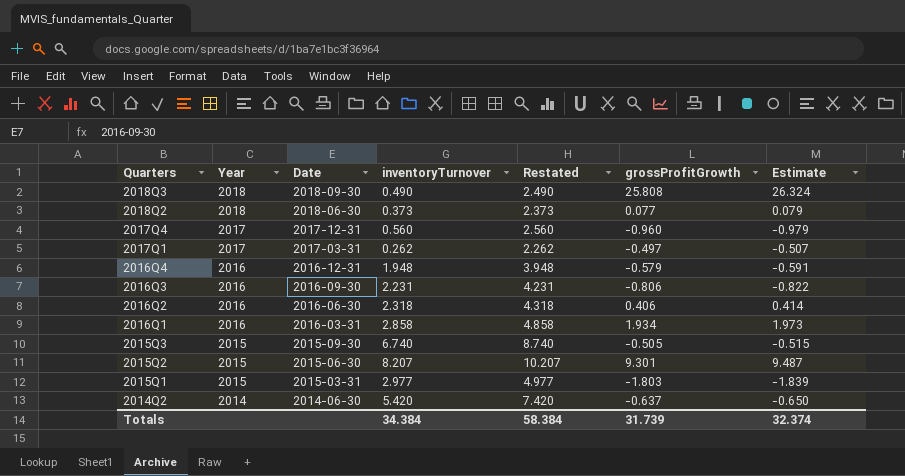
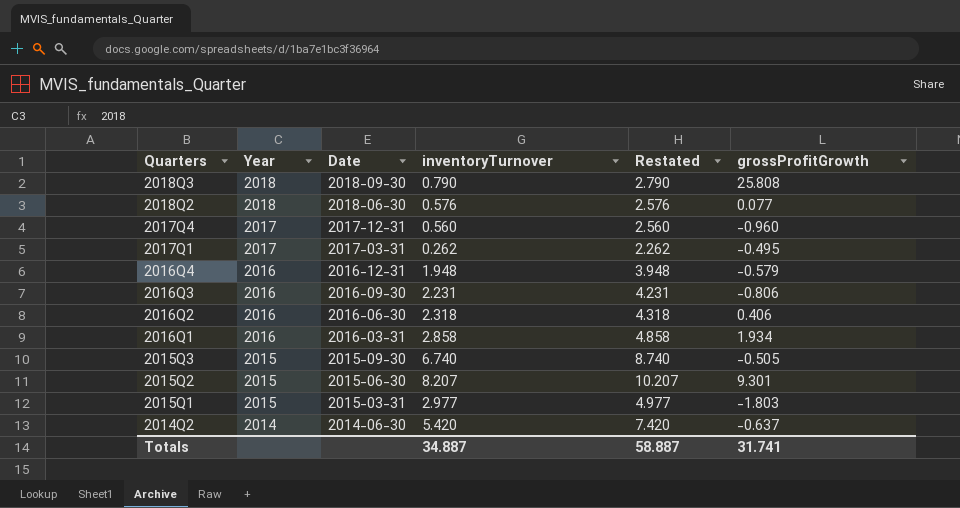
column Estimate | formula: [grossProfitGrowth] * 1.02 -> none
2018Q3 | inventoryTurnover: 0.490 -> 0.790
2018Q3 | Restated: 2.490 -> 2.790
2018Q2 | inventoryTurnover: 0.373 -> 0.576
2018Q2 | Restated: 2.373 -> 2.576
2017Q1 | grossProfitGrowth: -0.497 -> -0.495
Totals | inventoryTurnover: 34.384 -> 34.887
Totals | Restated: 58.384 -> 58.887
Totals | grossProfitGrowth: 31.739 -> 31.741

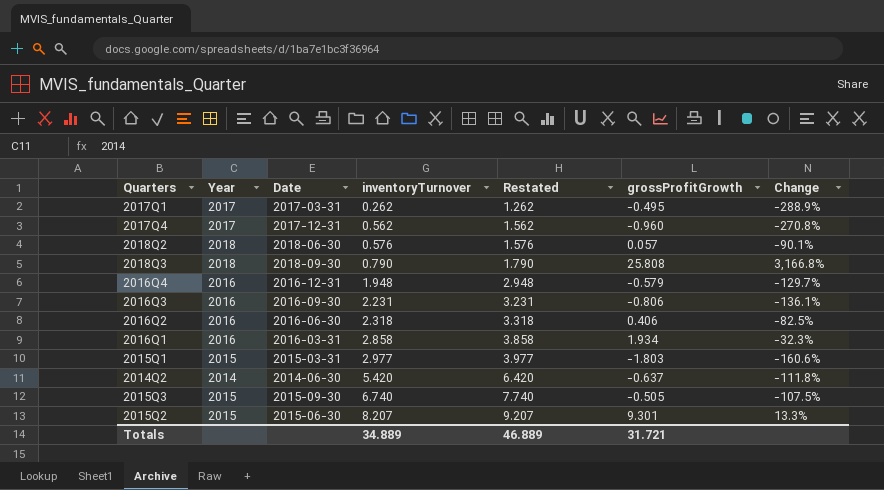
row order: Quarters descending -> inventoryTurnover ascending
column Restated | formula: [inventoryTurnover] + 2 -> [inventoryTurnover] + 1
column Change | formula: none -> ([grossProfitGrowth] - [inventoryTurnover]) / [inventoryTurnover]
2017Q4 | inventoryTurnover: 0.560 -> 0.562
2018Q2 | grossProfitGrowth: 0.077 -> 0.057
Totals | inventoryTurnover: 34.887 -> 34.889
Totals | Restated: 58.887 -> 46.889
Totals | grossProfitGrowth: 31.741 -> 31.721

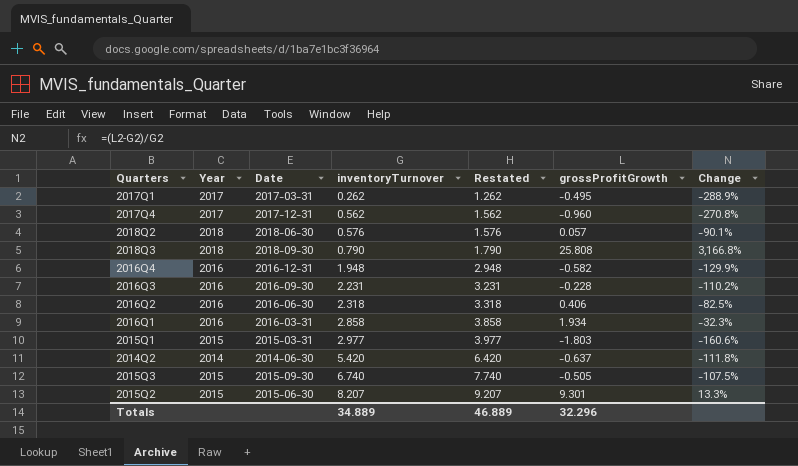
2016Q4 | grossProfitGrowth: -0.579 -> -0.582
2016Q4 | Change: -129.7% -> -129.9%
2016Q3 | grossProfitGrowth: -0.806 -> -0.228
2016Q3 | Change: -136.1% -> -110.2%
Totals | grossProfitGrowth: 31.721 -> 32.296

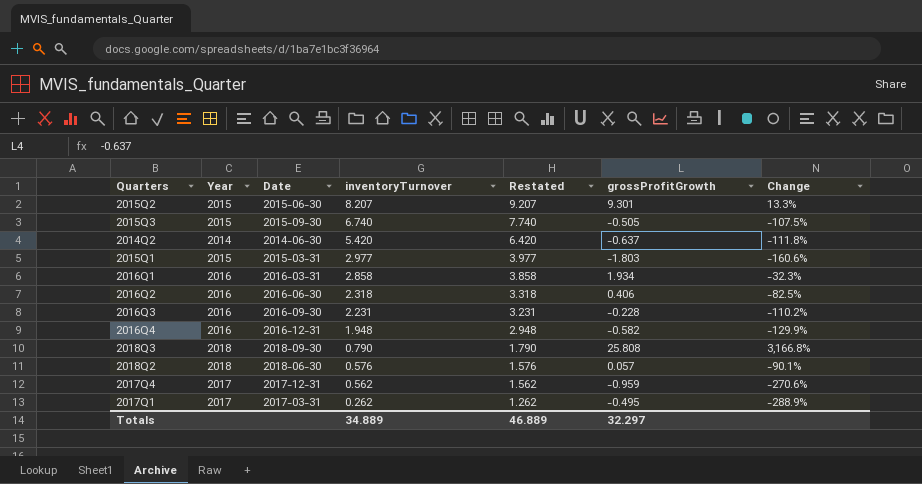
row order: inventoryTurnover ascending -> inventoryTurnover descending
2017Q4 | grossProfitGrowth: -0.960 -> -0.959
2017Q4 | Change: -270.8% -> -270.6%
Totals | grossProfitGrowth: 32.296 -> 32.297

